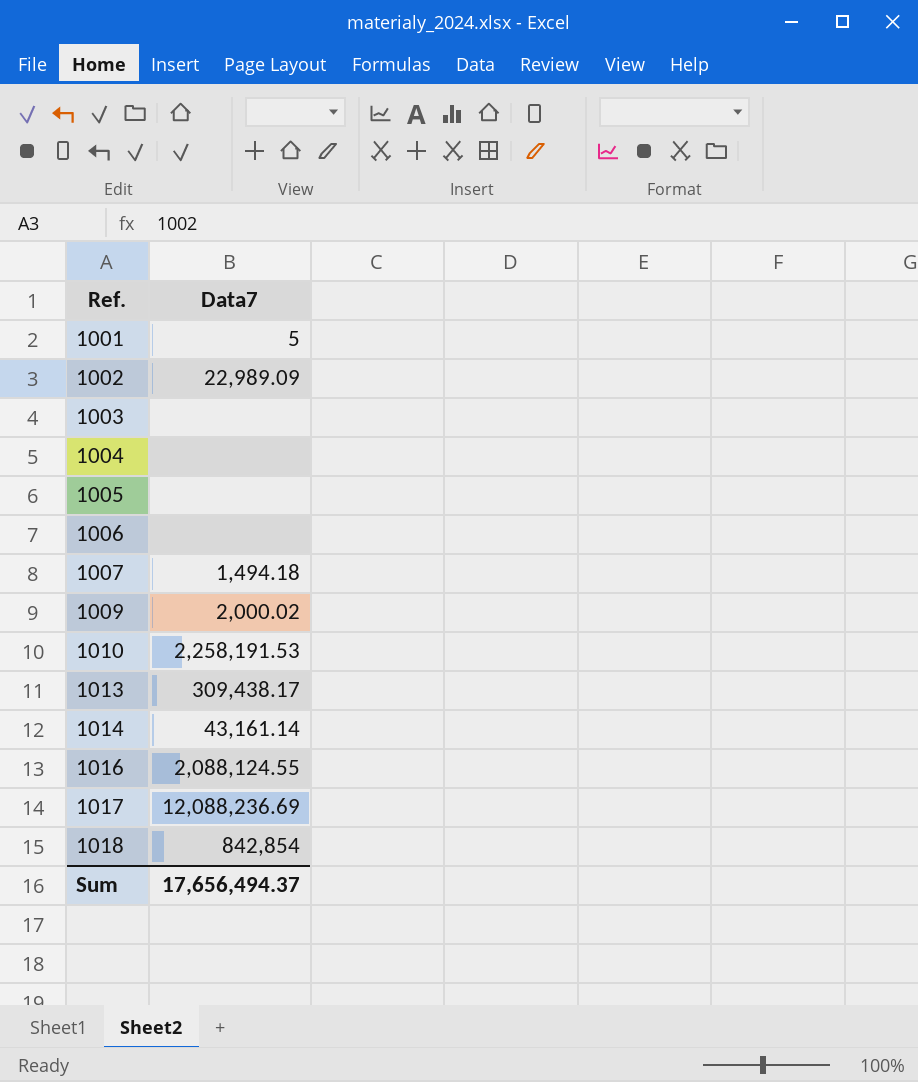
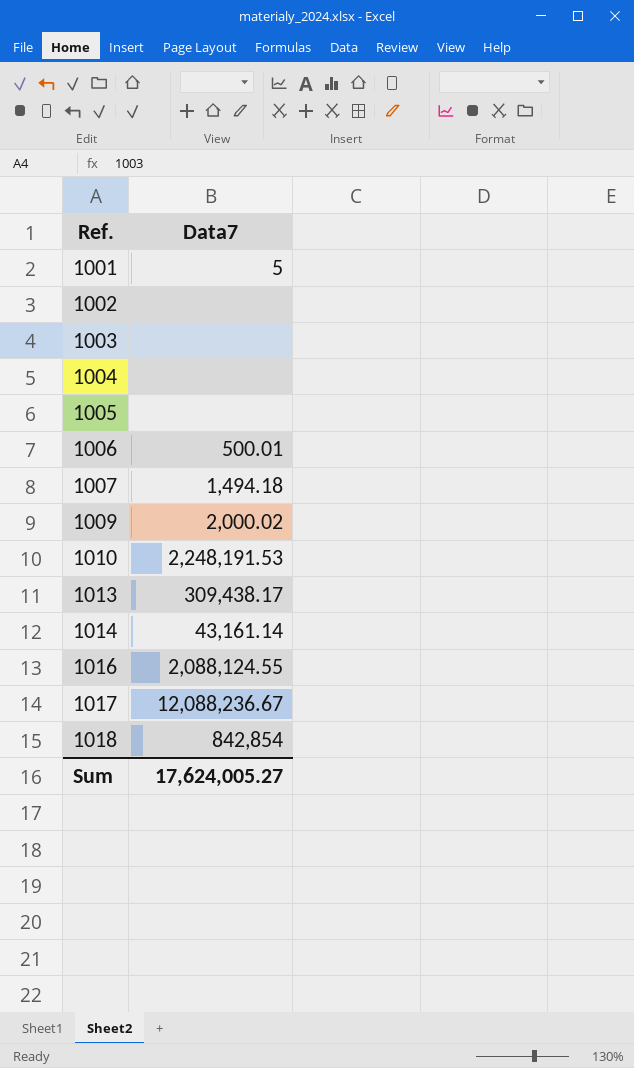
1002 | Data7: 22,989.09 -> none
1006 | Data7: none -> 500.01
1010 | Data7: 2,258,191.53 -> 2,248,191.53
1017 | Data7: 12,088,236.69 -> 12,088,236.67
Sum | Data7: 17,656,494.37 -> 17,624,005.27

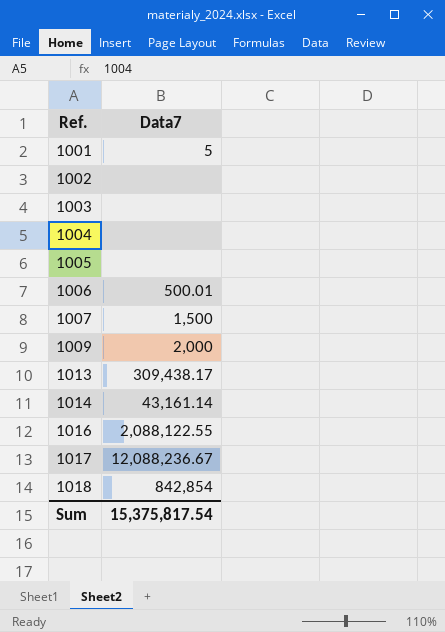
row 1010: 2,248,191.53 -> none
1007 | Data7: 1,494.18 -> 1,500
1009 | Data7: 2,000.02 -> 2,000
1016 | Data7: 2,088,124.55 -> 2,088,122.55
Sum | Data7: 17,624,005.27 -> 15,375,817.54

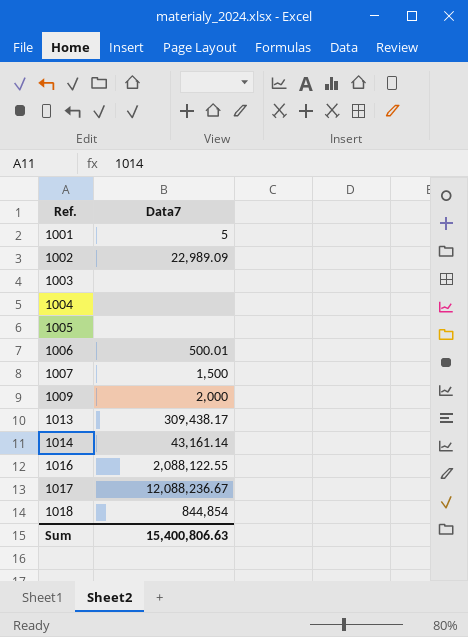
1002 | Data7: none -> 22,989.09
1018 | Data7: 842,854 -> 844,854
Sum | Data7: 15,375,817.54 -> 15,400,806.63

